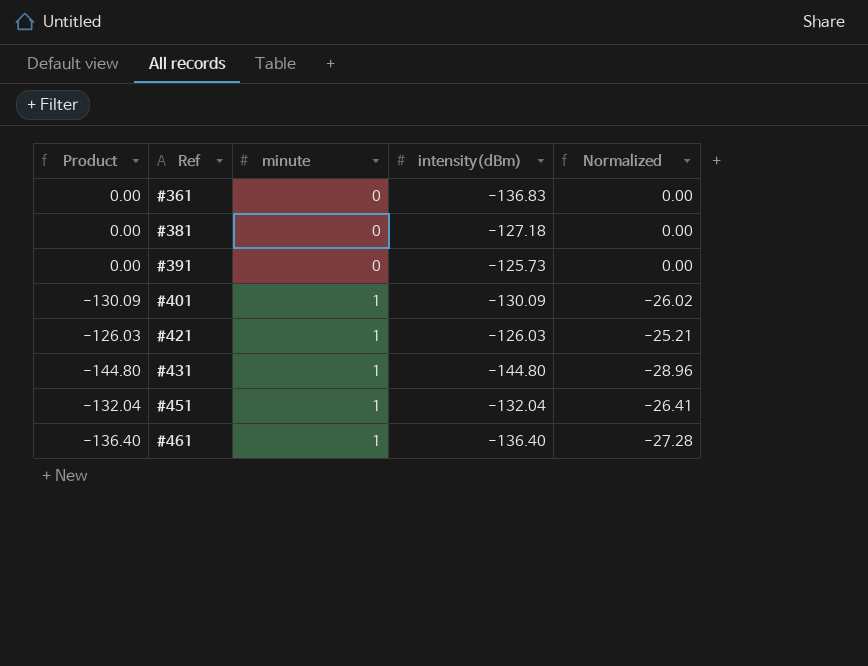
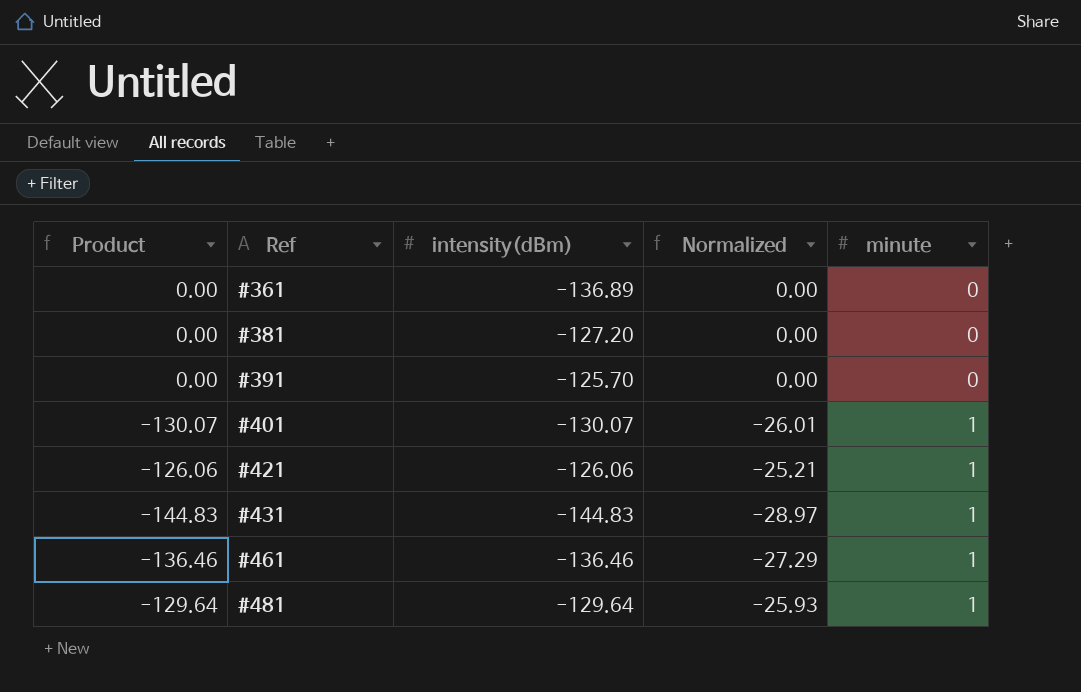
column minute | position: 3 -> 5
row #451: -132.04 | 1 | -132.04 | -26.41 -> none
#361 | intensity(dBm): -136.83 -> -136.89
#381 | intensity(dBm): -127.18 -> -127.20
#391 | intensity(dBm): -125.73 -> -125.70
#401 | Product: -130.09 -> -130.07
#401 | intensity(dBm): -130.09 -> -130.07
#401 | Normalized: -26.02 -> -26.01
#421 | Product: -126.03 -> -126.06
#421 | intensity(dBm): -126.03 -> -126.06
#431 | Product: -144.80 -> -144.83
#431 | intensity(dBm): -144.80 -> -144.83
#431 | Normalized: -28.96 -> -28.97
#461 | Product: -136.40 -> -136.46
#461 | intensity(dBm): -136.40 -> -136.46
#461 | Normalized: -27.28 -> -27.29
row #481: none -> -129.64 | -129.64 | -25.93 | 1

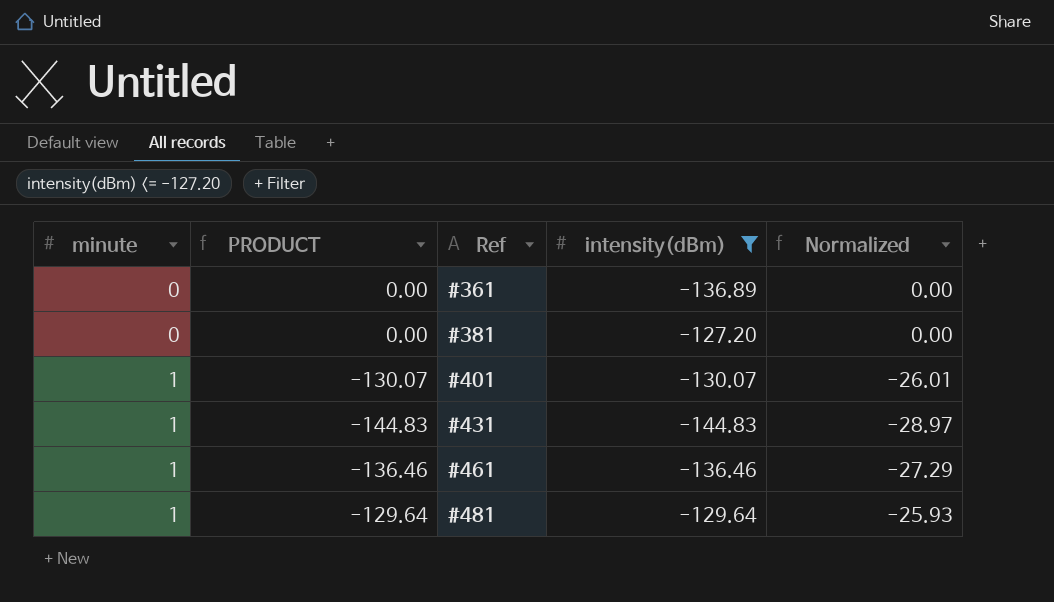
filter: none -> intensity(dBm) <= -127.20
column minute | position: 5 -> 1
column name: Product -> PRODUCT

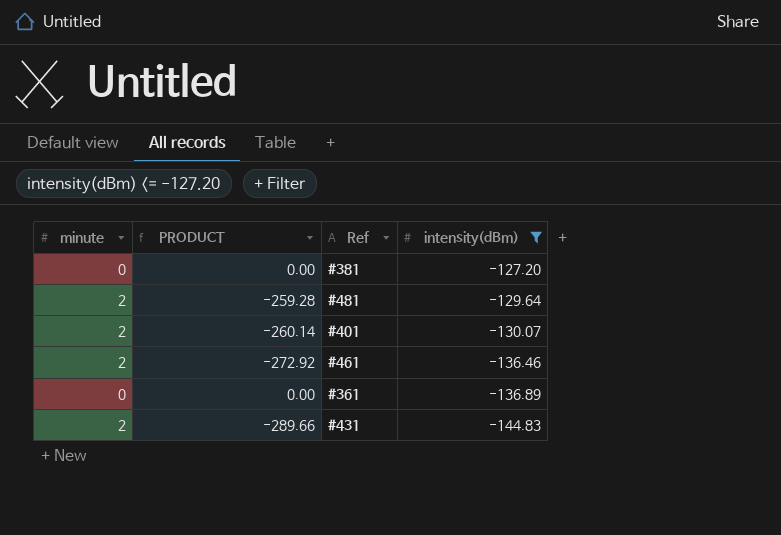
row order: minute ascending -> intensity(dBm) descending
column Normalized | formula: [PRODUCT] * 0.2 -> none
#481 | minute: 1 -> 2
#481 | PRODUCT: -129.64 -> -259.28
#401 | minute: 1 -> 2
#401 | PRODUCT: -130.07 -> -260.14
#461 | minute: 1 -> 2
#461 | PRODUCT: -136.46 -> -272.92
#431 | minute: 1 -> 2
#431 | PRODUCT: -144.83 -> -289.66

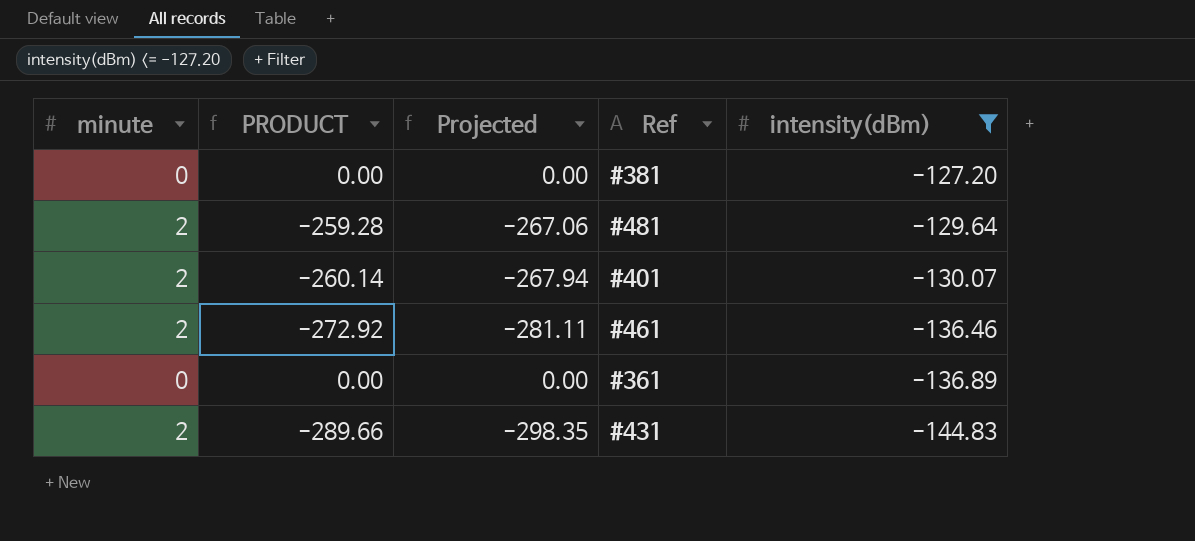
column Projected | formula: none -> [PRODUCT] * 1.03

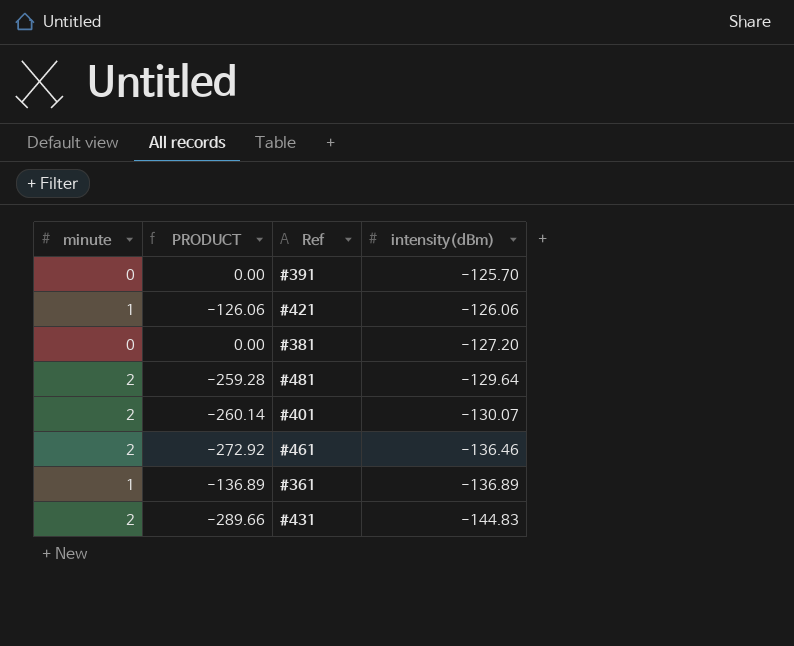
filter: intensity(dBm) <= -127.20 -> none
column Projected | formula: [PRODUCT] * 1.03 -> none
#361 | minute: 0 -> 1
#361 | PRODUCT: 0.00 -> -136.89

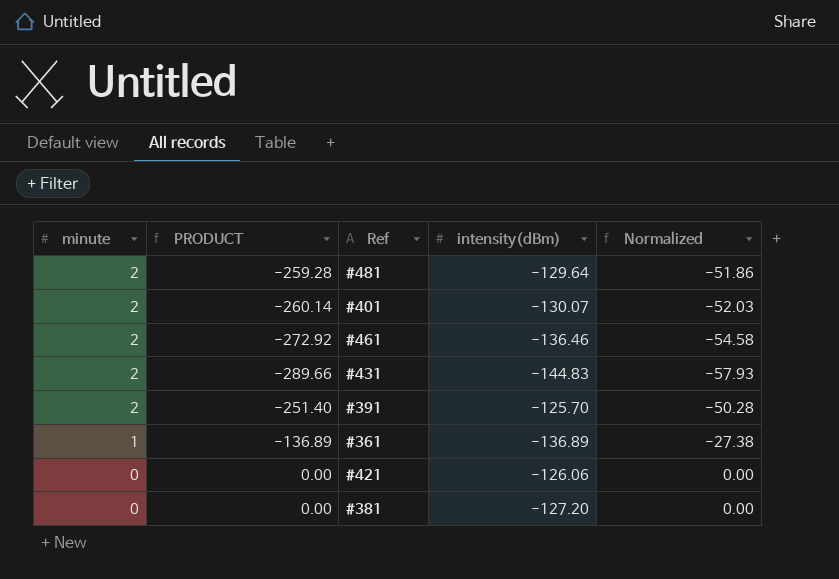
row order: intensity(dBm) descending -> minute descending
column Normalized | formula: none -> [PRODUCT] * 0.2
#391 | minute: 0 -> 2
#391 | PRODUCT: 0.00 -> -251.40
#421 | minute: 1 -> 0
#421 | PRODUCT: -126.06 -> 0.00

